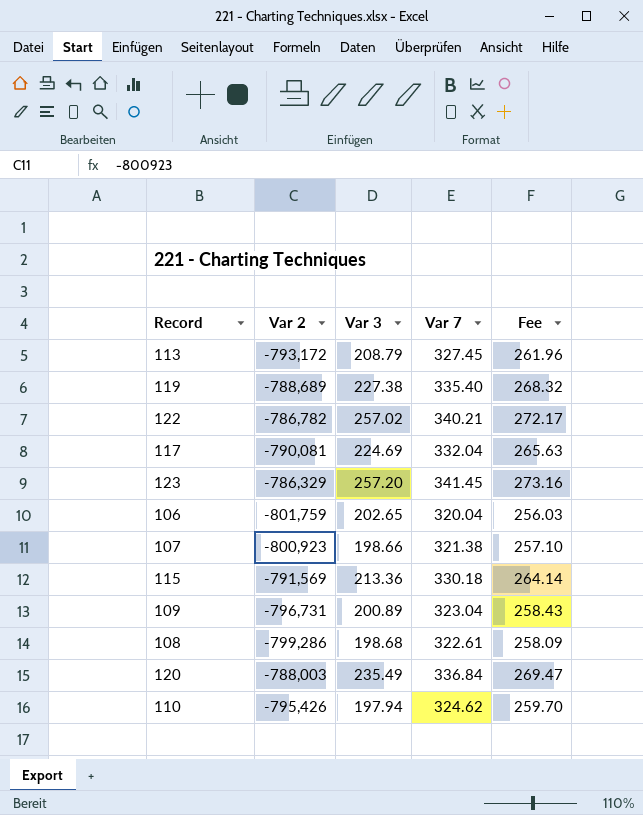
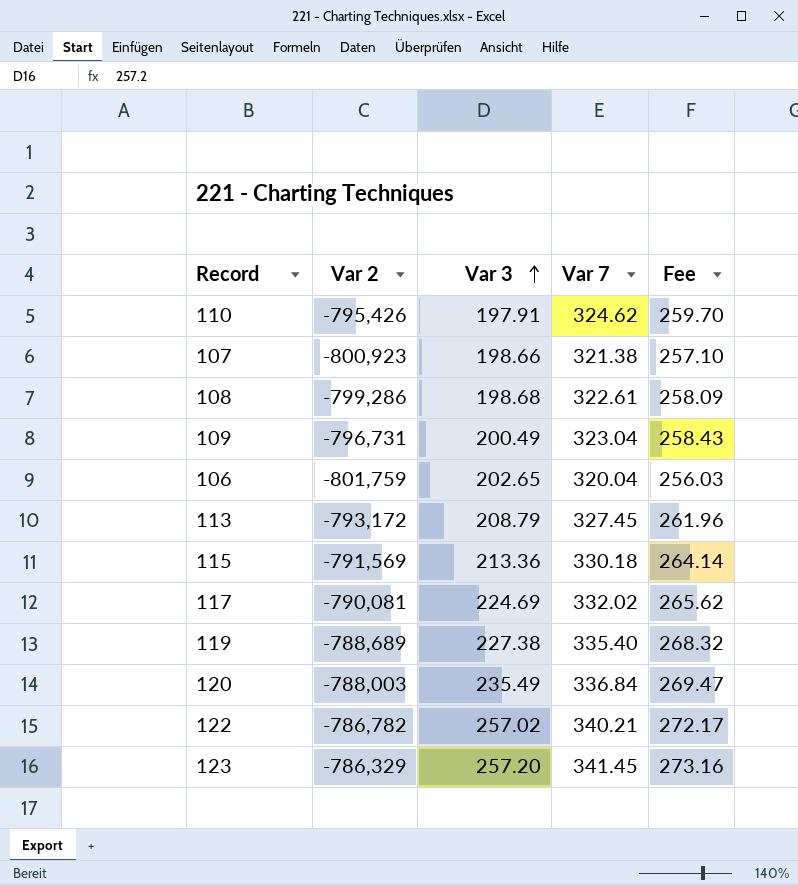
row order: none -> Var 3 ascending
110 | Var 3: 197.94 -> 197.91
109 | Var 3: 200.89 -> 200.49
117 | Var 7: 332.04 -> 332.02
117 | Fee: 265.63 -> 265.62

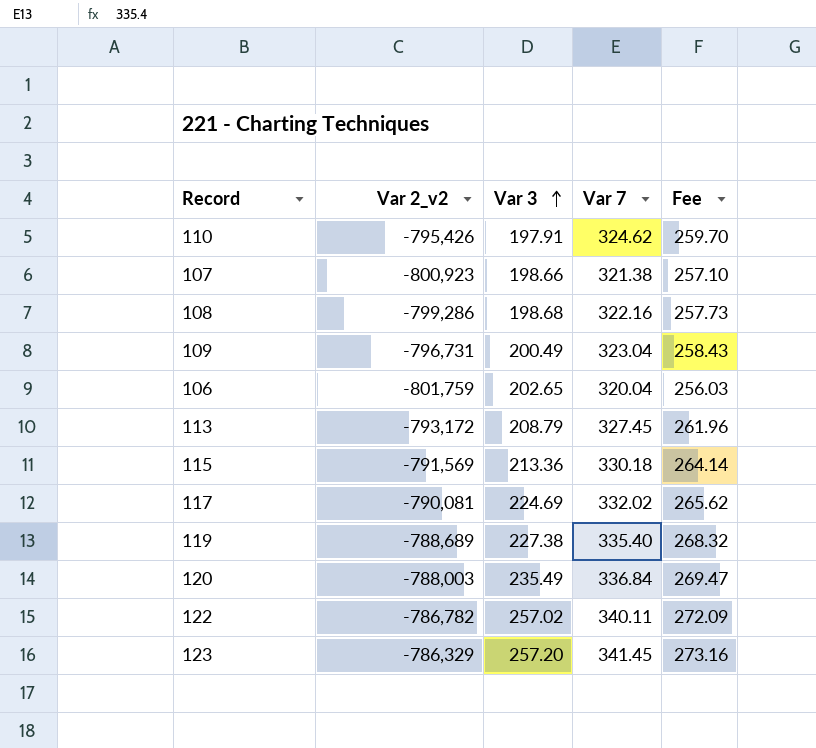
column name: Var 2 -> Var 2_v2
108 | Var 7: 322.61 -> 322.16
108 | Fee: 258.09 -> 257.73
122 | Var 7: 340.21 -> 340.11
122 | Fee: 272.17 -> 272.09

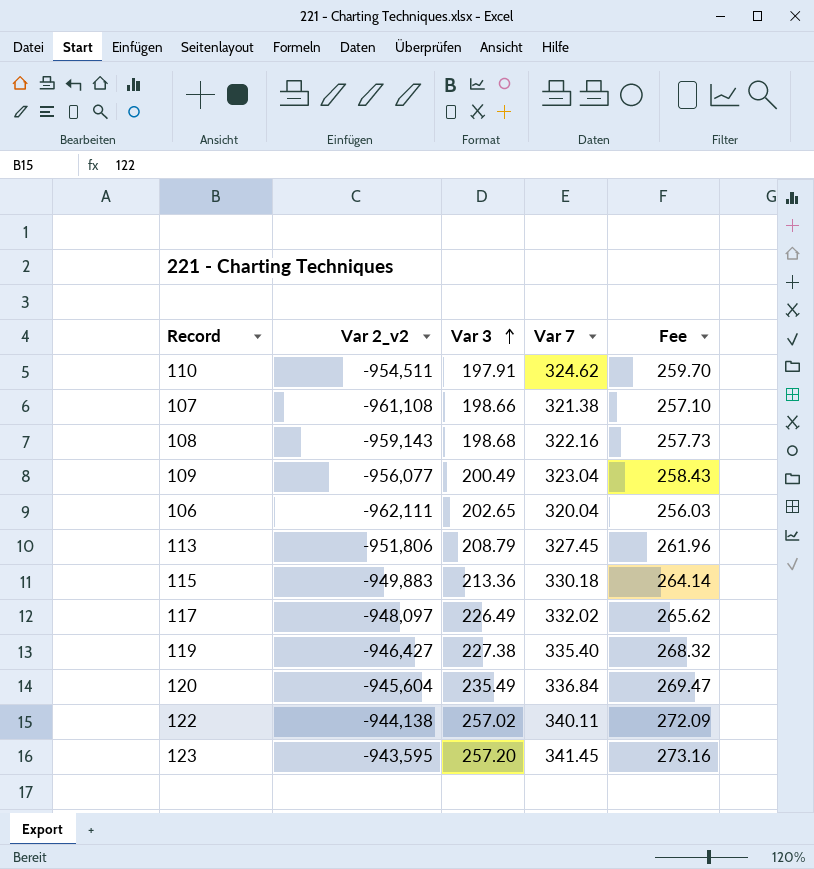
110 | Var 2_v2: -795,426 -> -954,511
107 | Var 2_v2: -800,923 -> -961,108
108 | Var 2_v2: -799,286 -> -959,143
109 | Var 2_v2: -796,731 -> -956,077
106 | Var 2_v2: -801,759 -> -962,111
113 | Var 2_v2: -793,172 -> -951,806
115 | Var 2_v2: -791,569 -> -949,883
117 | Var 2_v2: -790,081 -> -948,097
117 | Var 3: 224.69 -> 226.49
119 | Var 2_v2: -788,689 -> -946,427
120 | Var 2_v2: -788,003 -> -945,604
122 | Var 2_v2: -786,782 -> -944,138
123 | Var 2_v2: -786,329 -> -943,595

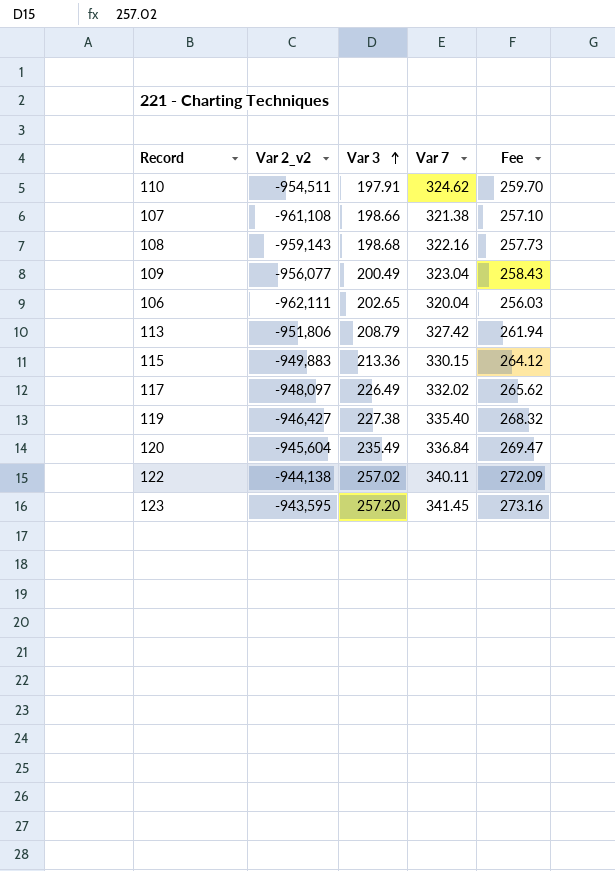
113 | Var 7: 327.45 -> 327.42
113 | Fee: 261.96 -> 261.94
115 | Var 7: 330.18 -> 330.15
115 | Fee: 264.14 -> 264.12

